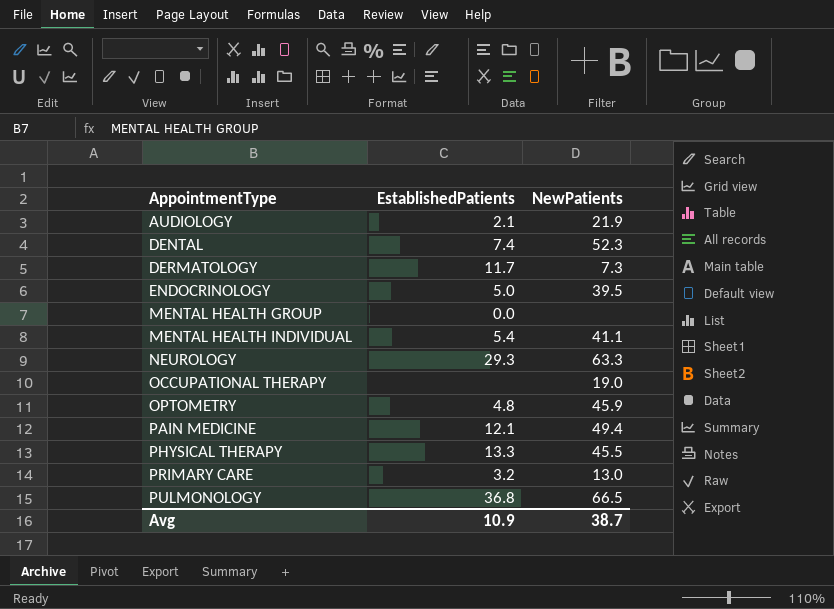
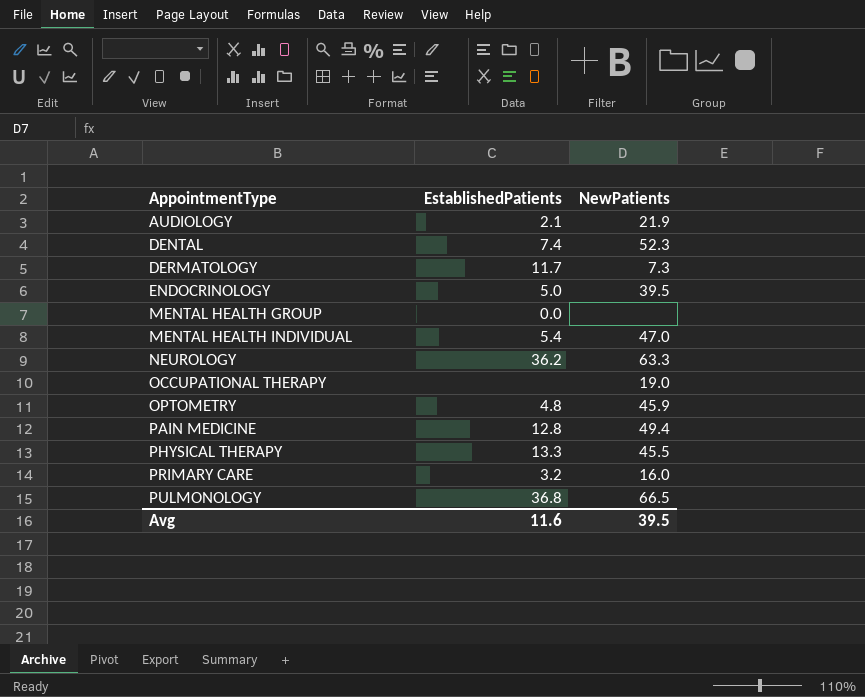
MENTAL HEALTH INDIVIDUAL | NewPatients: 41.1 -> 47.0
NEUROLOGY | EstablishedPatients: 29.3 -> 36.2
PAIN MEDICINE | EstablishedPatients: 12.1 -> 12.8
PRIMARY CARE | NewPatients: 13.0 -> 16.0
Avg | EstablishedPatients: 10.9 -> 11.6
Avg | NewPatients: 38.7 -> 39.5

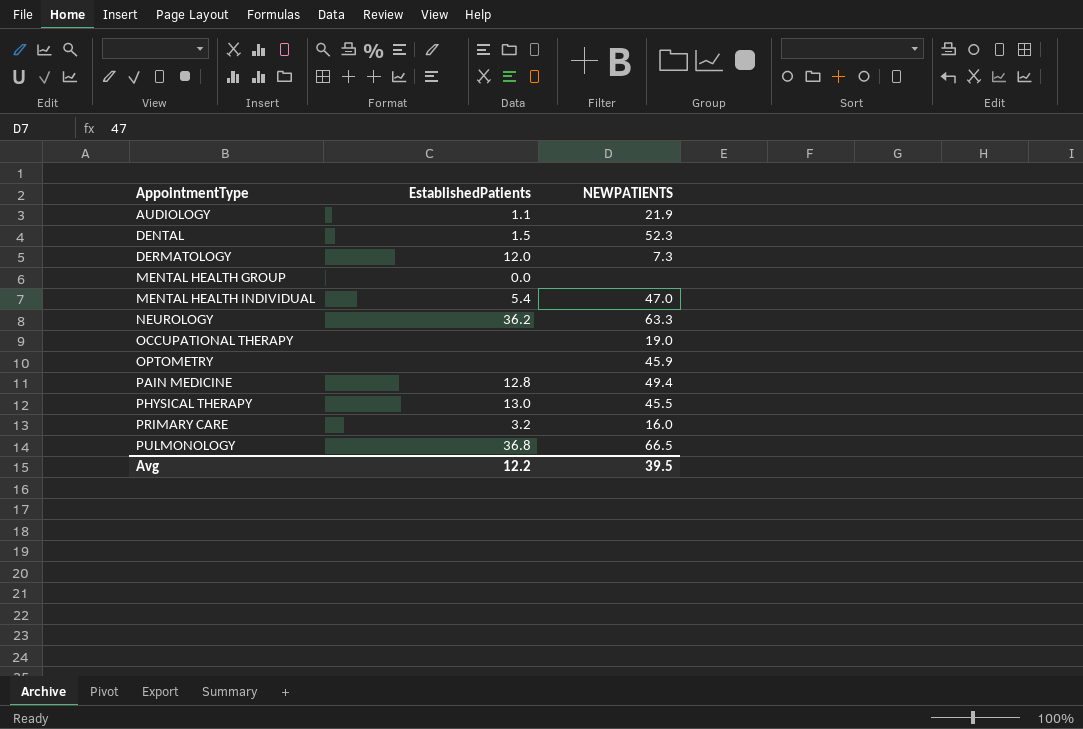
column name: NewPatients -> NEWPATIENTS
row ENDOCRINOLOGY: 5.0 | 39.5 -> none
AUDIOLOGY | EstablishedPatients: 2.1 -> 1.1
DENTAL | EstablishedPatients: 7.4 -> 1.5
DERMATOLOGY | EstablishedPatients: 11.7 -> 12.0
OPTOMETRY | EstablishedPatients: 4.8 -> none
PHYSICAL THERAPY | EstablishedPatients: 13.3 -> 13.0
Avg | EstablishedPatients: 11.6 -> 12.2

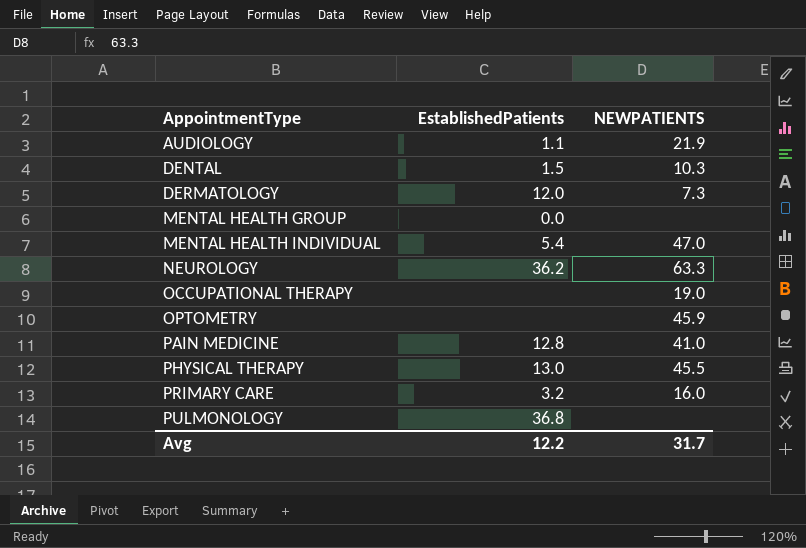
DENTAL | NEWPATIENTS: 52.3 -> 10.3
PAIN MEDICINE | NEWPATIENTS: 49.4 -> 41.0
PULMONOLOGY | NEWPATIENTS: 66.5 -> none
Avg | NEWPATIENTS: 39.5 -> 31.7

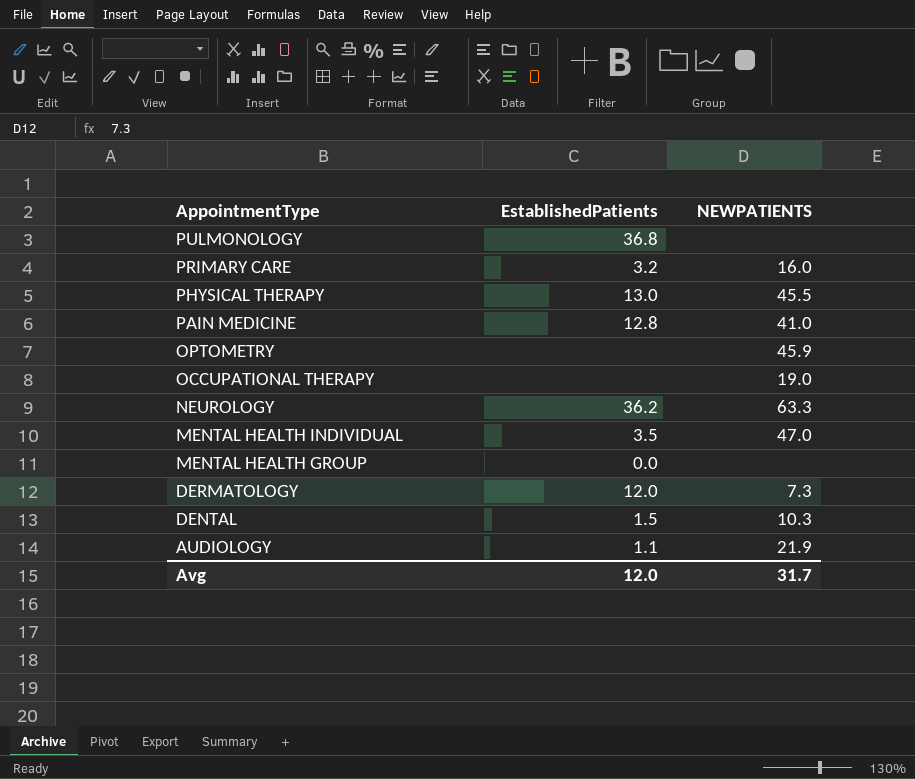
row order: AppointmentType ascending -> AppointmentType descending
MENTAL HEALTH INDIVIDUAL | EstablishedPatients: 5.4 -> 3.5
Avg | EstablishedPatients: 12.2 -> 12.0

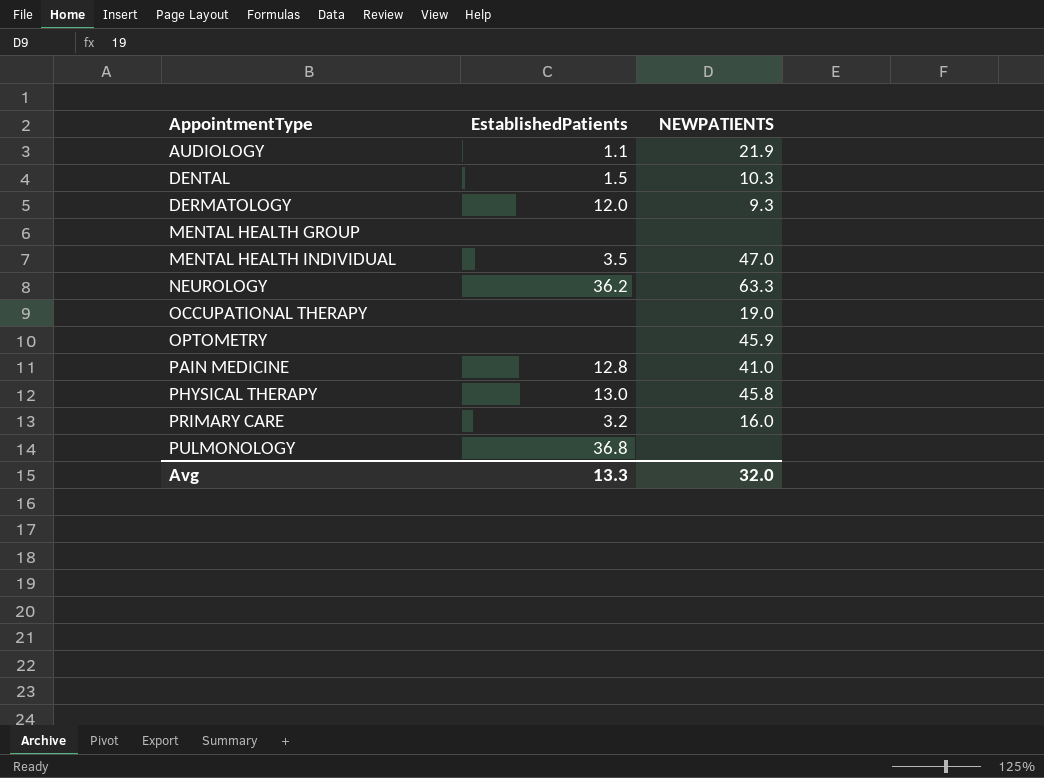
row order: AppointmentType descending -> AppointmentType ascending
DERMATOLOGY | NEWPATIENTS: 7.3 -> 9.3
MENTAL HEALTH GROUP | EstablishedPatients: 0.0 -> none
PHYSICAL THERAPY | NEWPATIENTS: 45.5 -> 45.8
Avg | EstablishedPatients: 12.0 -> 13.3
Avg | NEWPATIENTS: 31.7 -> 32.0

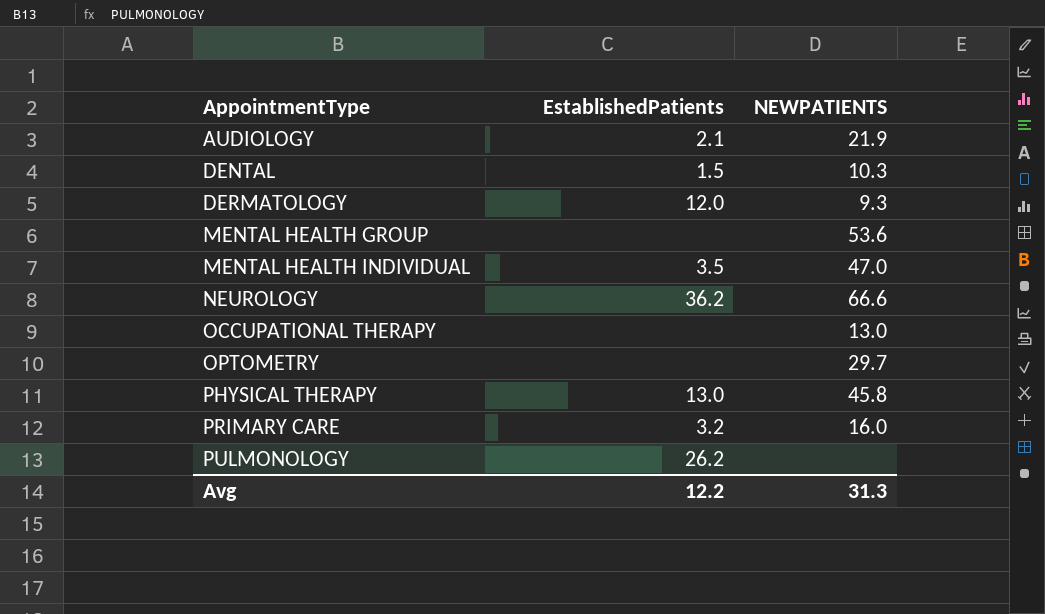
row PAIN MEDICINE: 12.8 | 41.0 -> none
AUDIOLOGY | EstablishedPatients: 1.1 -> 2.1
MENTAL HEALTH GROUP | NEWPATIENTS: none -> 53.6
NEUROLOGY | NEWPATIENTS: 63.3 -> 66.6
OCCUPATIONAL THERAPY | NEWPATIENTS: 19.0 -> 13.0
OPTOMETRY | NEWPATIENTS: 45.9 -> 29.7
PULMONOLOGY | EstablishedPatients: 36.8 -> 26.2
Avg | EstablishedPatients: 13.3 -> 12.2
Avg | NEWPATIENTS: 32.0 -> 31.3

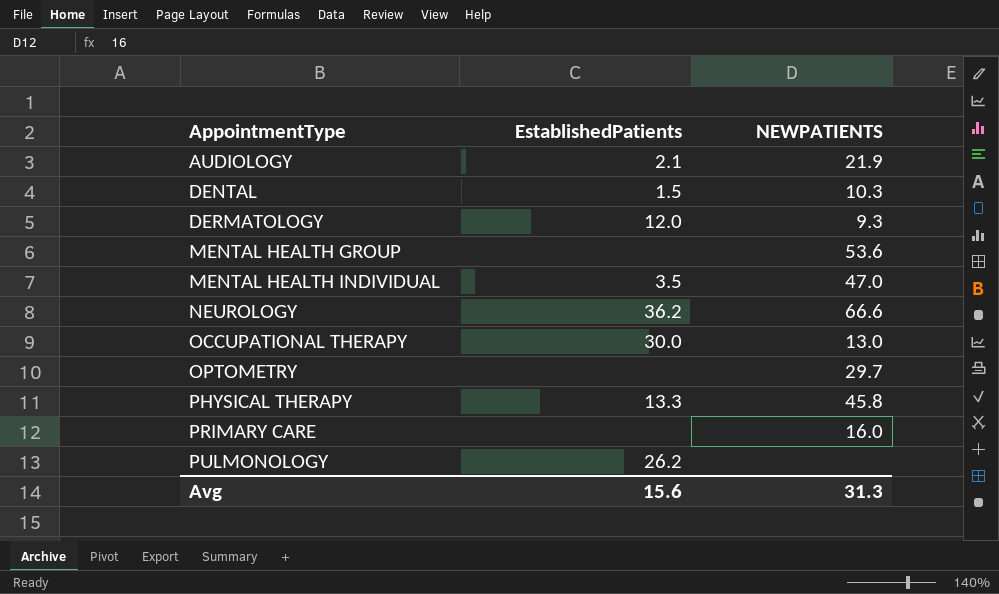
OCCUPATIONAL THERAPY | EstablishedPatients: none -> 30.0
PHYSICAL THERAPY | EstablishedPatients: 13.0 -> 13.3
PRIMARY CARE | EstablishedPatients: 3.2 -> none
Avg | EstablishedPatients: 12.2 -> 15.6

